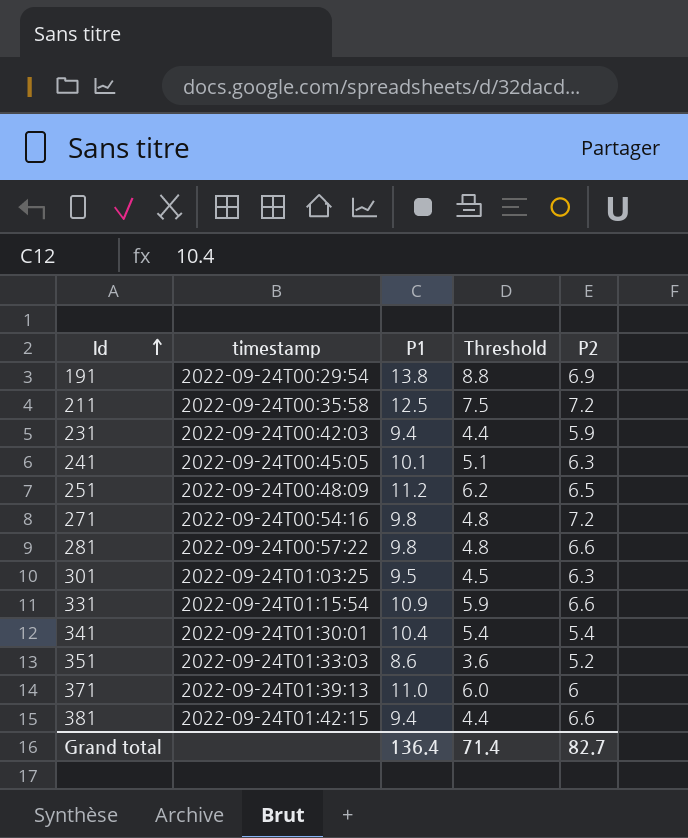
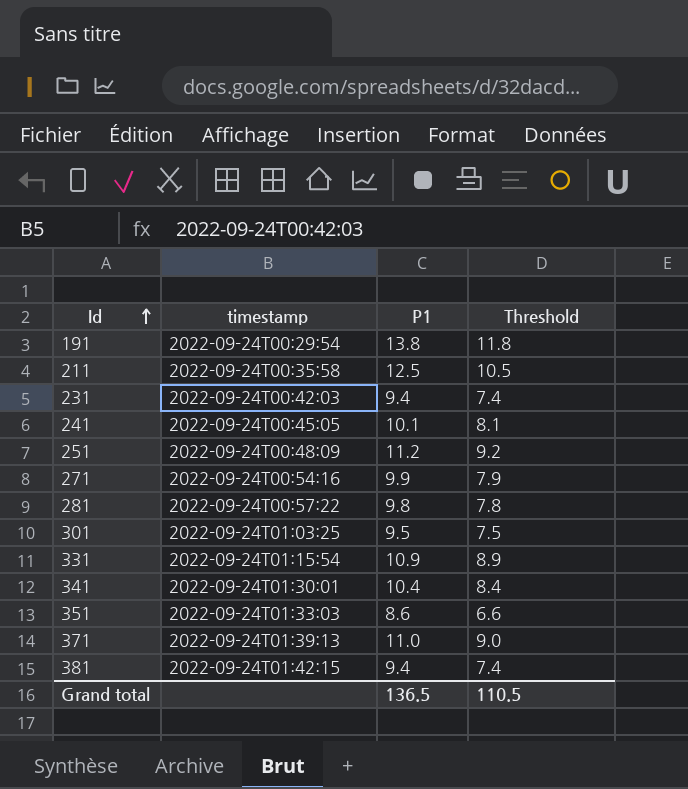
column P2 | position: 5 -> none
column Threshold | formula: [P1] - 5 -> [P1] - 2
271 | P1: 9.8 -> 9.9
Grand total | P1: 136.4 -> 136.5
Grand total | Threshold: 71.4 -> 110.5

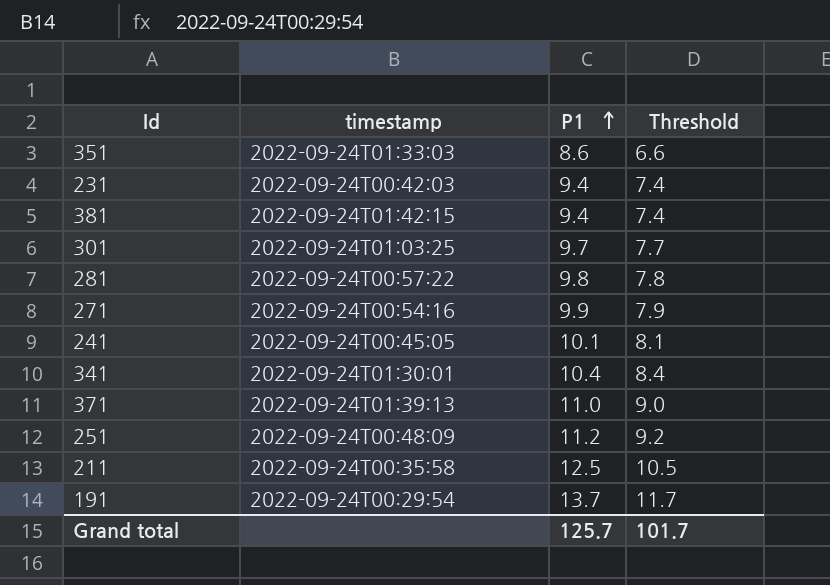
row order: Id ascending -> P1 ascending
row 331: 2022-09-24T01:15:54 | 10.9 | 8.9 -> none
301 | P1: 9.5 -> 9.7
301 | Threshold: 7.5 -> 7.7
191 | P1: 13.8 -> 13.7
191 | Threshold: 11.8 -> 11.7
Grand total | P1: 136.5 -> 125.7
Grand total | Threshold: 110.5 -> 101.7

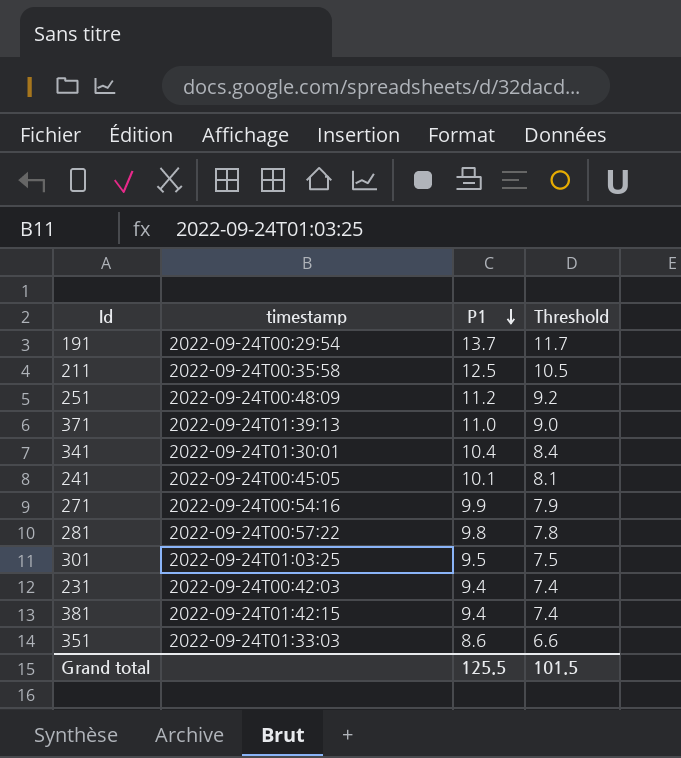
row order: P1 ascending -> P1 descending
301 | P1: 9.7 -> 9.5
301 | Threshold: 7.7 -> 7.5
Grand total | P1: 125.7 -> 125.5
Grand total | Threshold: 101.7 -> 101.5

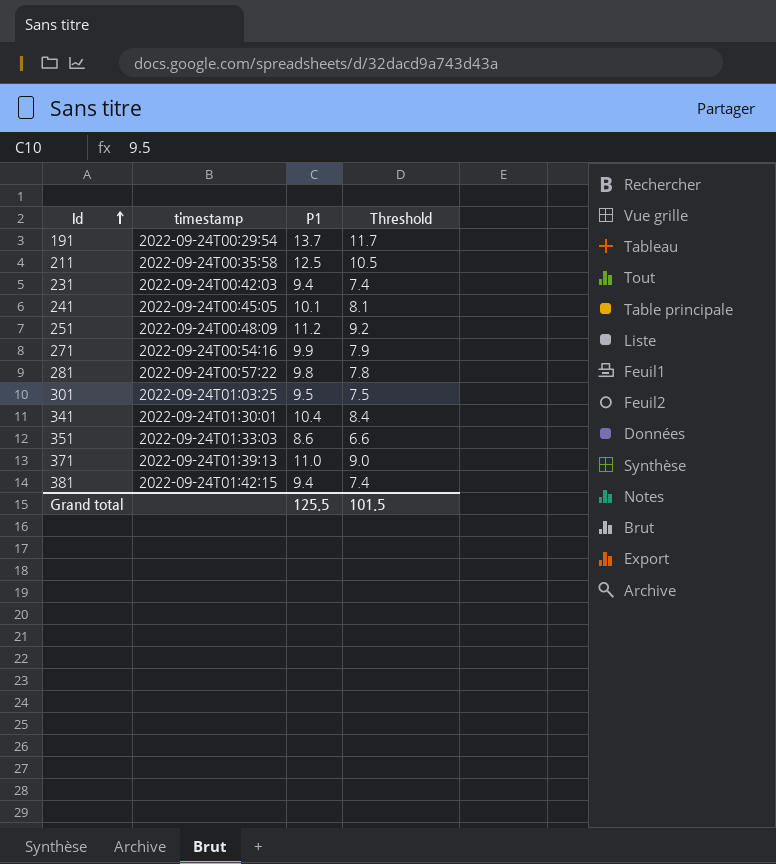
row order: P1 descending -> Id ascending

